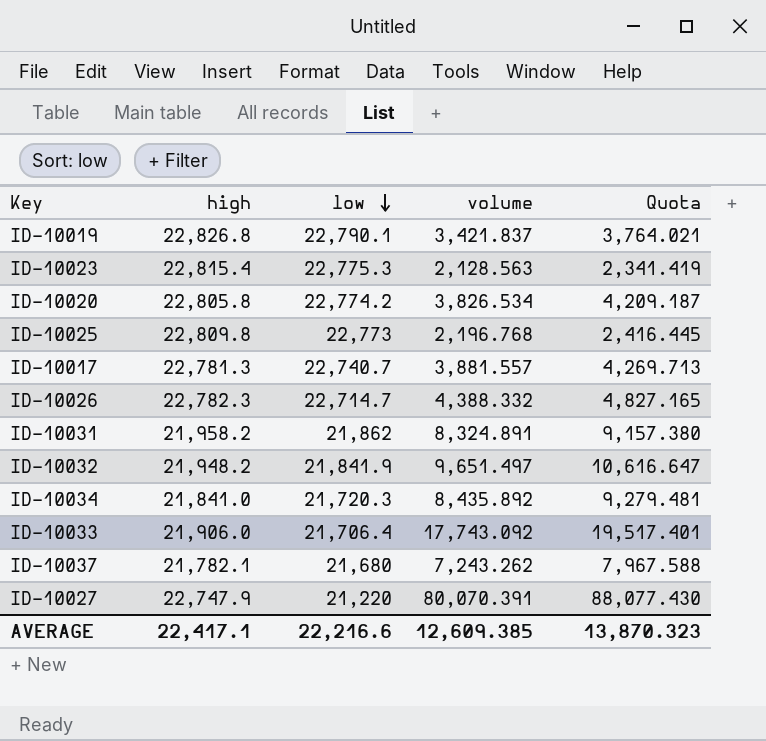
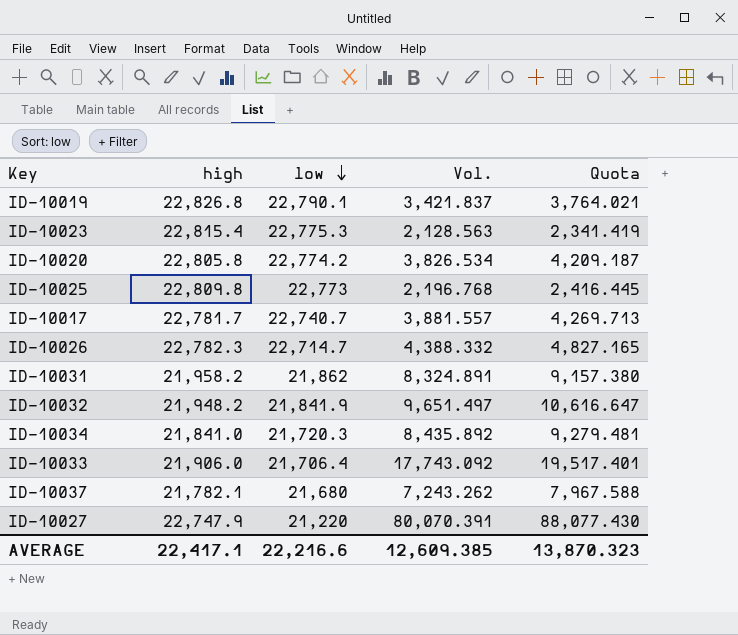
column name: volume -> Vol.
ID-10017 | high: 22,781.3 -> 22,781.7

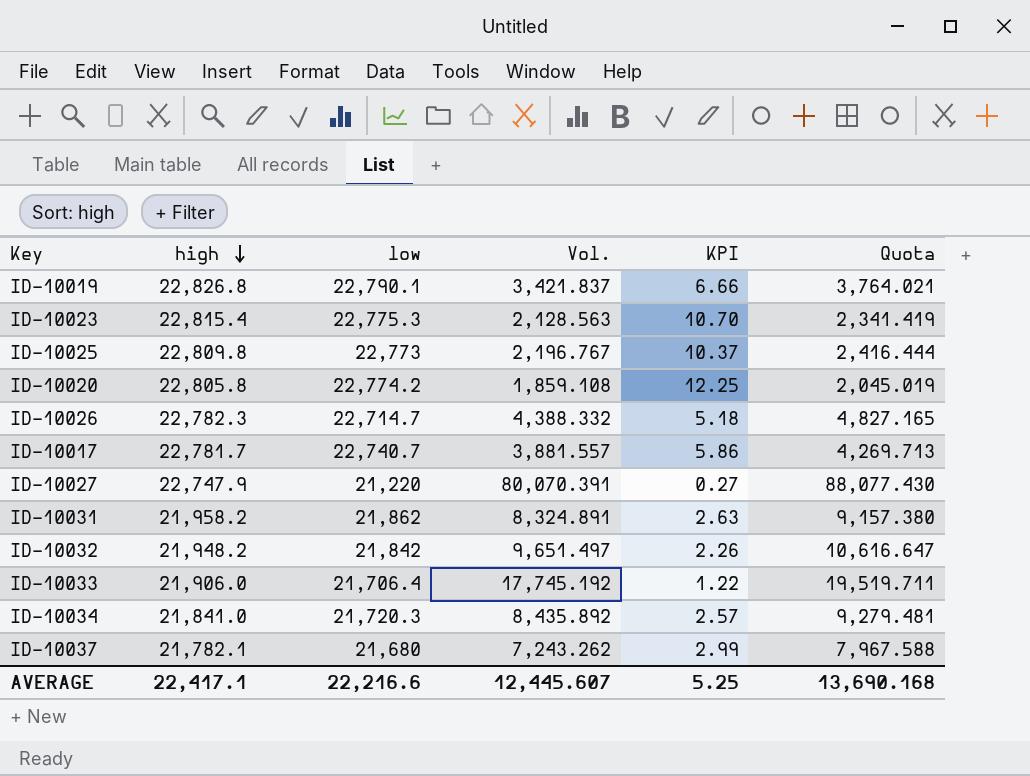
row order: low descending -> high descending
column KPI | formula: none -> [low] / [Vol.]
ID-10025 | Vol.: 2,196.768 -> 2,196.767
ID-10025 | Quota: 2,416.445 -> 2,416.444
ID-10020 | Vol.: 3,826.534 -> 1,859.108
ID-10020 | Quota: 4,209.187 -> 2,045.019
ID-10032 | low: 21,841.9 -> 21,842
ID-10033 | Vol.: 17,743.092 -> 17,745.192
ID-10033 | Quota: 19,517.401 -> 19,519.711
AVERAGE | Vol.: 12,609.385 -> 12,445.607
AVERAGE | Quota: 13,870.323 -> 13,690.168

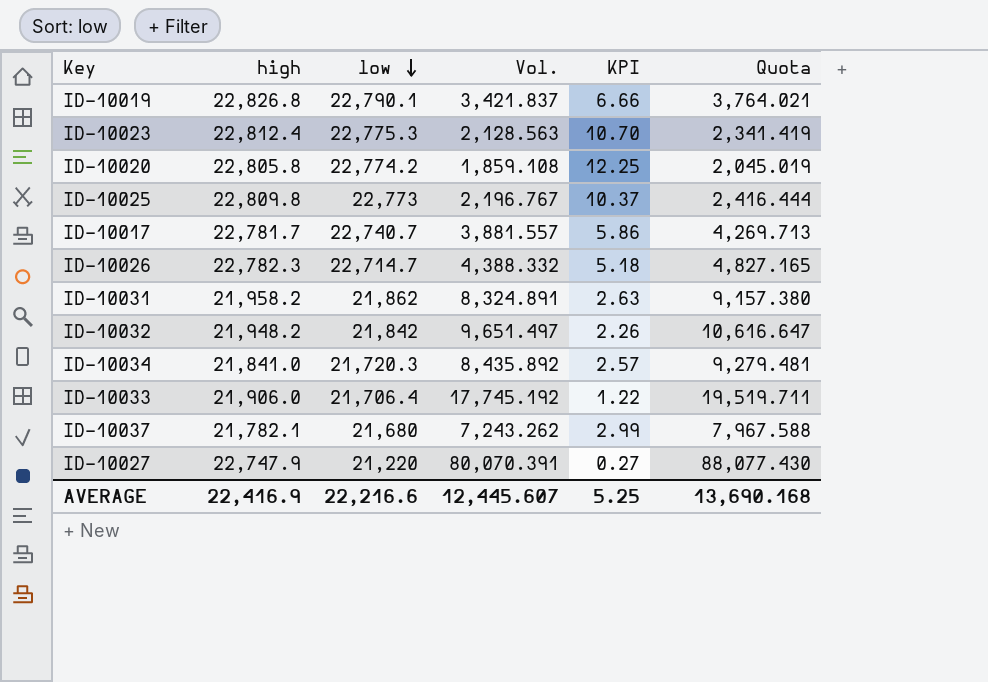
row order: high descending -> low descending
ID-10023 | high: 22,815.4 -> 22,812.4
AVERAGE | high: 22,417.1 -> 22,416.9

